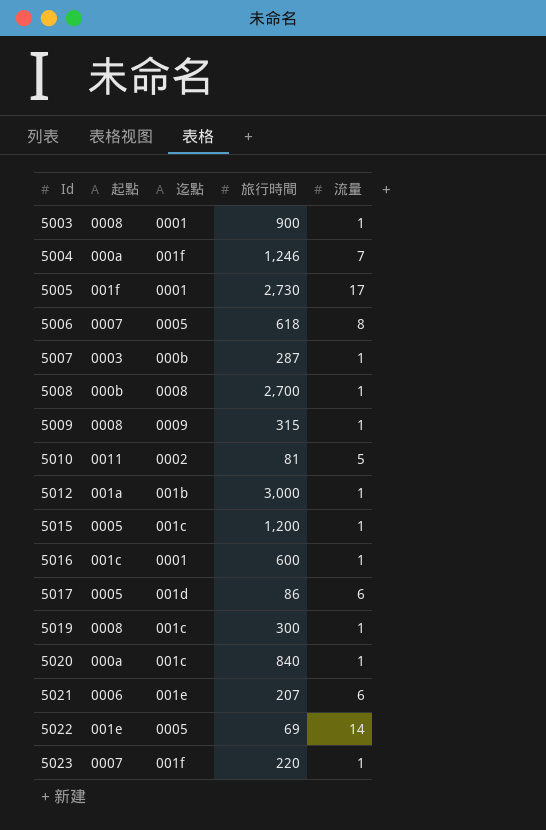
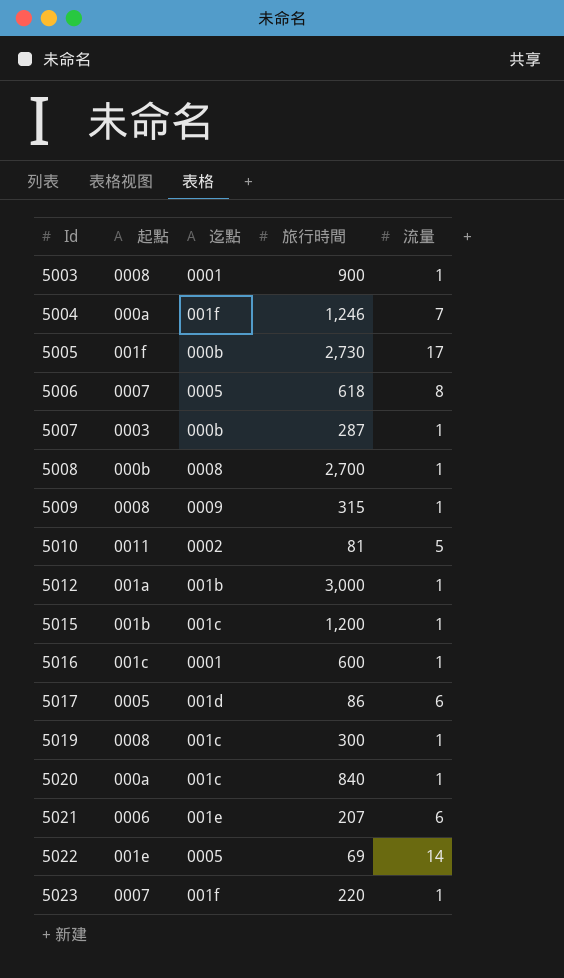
5005 | 迄點: 0001 -> 000b
5015 | 起點: 0005 -> 001b

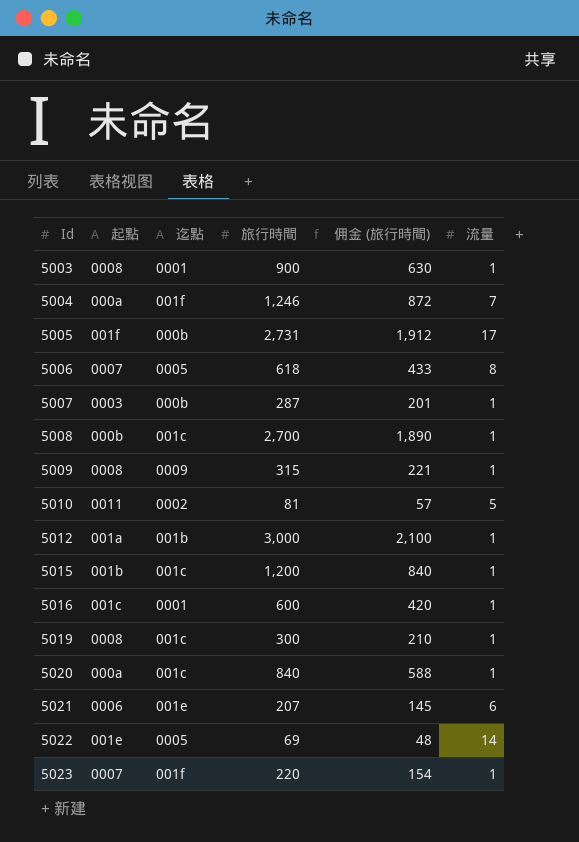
column 佣金 (旅行時間) | formula: none -> [旅行時間] * 0.7
row 5017: 0005 | 001d | 86 | 6 -> none
5005 | 旅行時間: 2,730 -> 2,731
5008 | 迄點: 0008 -> 001c

